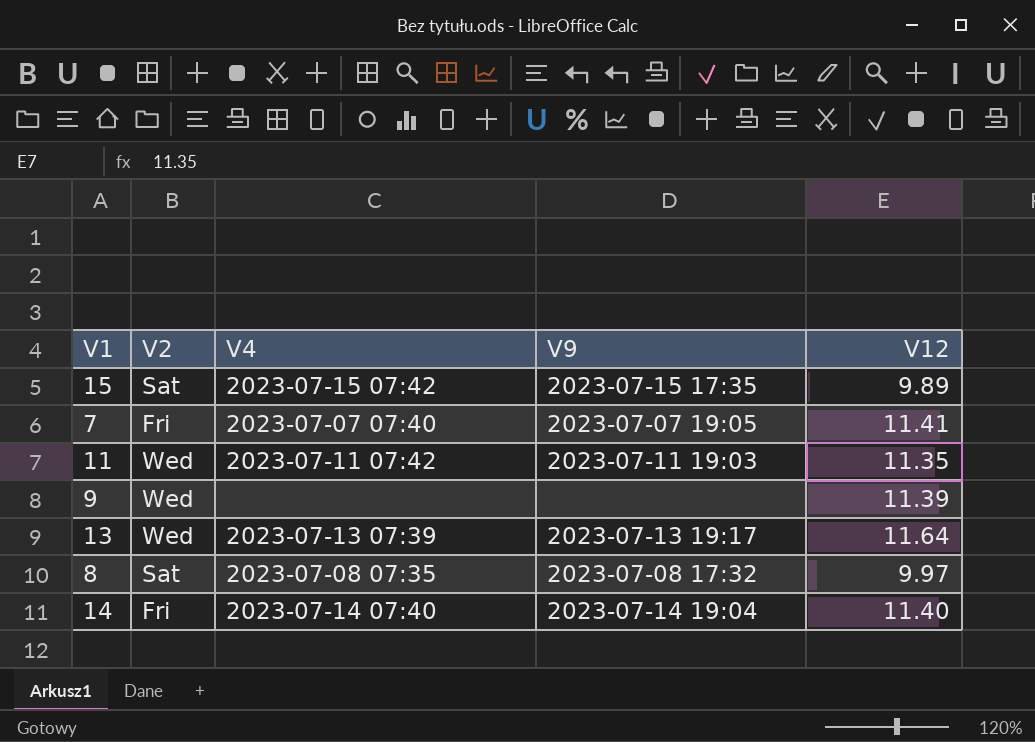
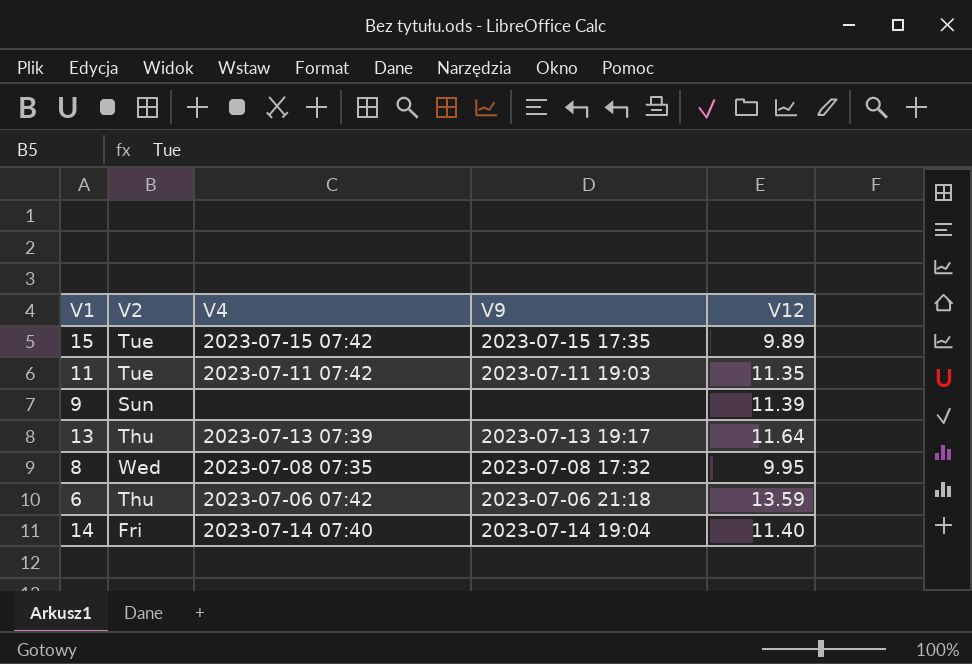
row 7: Fri | 2023-07-07 07:40 | 2023-07-07 19:05 | 11.41 -> none
15 | V2: Sat -> Tue
11 | V2: Wed -> Tue
9 | V2: Wed -> Sun
13 | V2: Wed -> Thu
8 | V2: Sat -> Wed
8 | V12: 9.97 -> 9.95
row 6: none -> Thu | 2023-07-06 07:42 | 2023-07-06 21:18 | 13.59

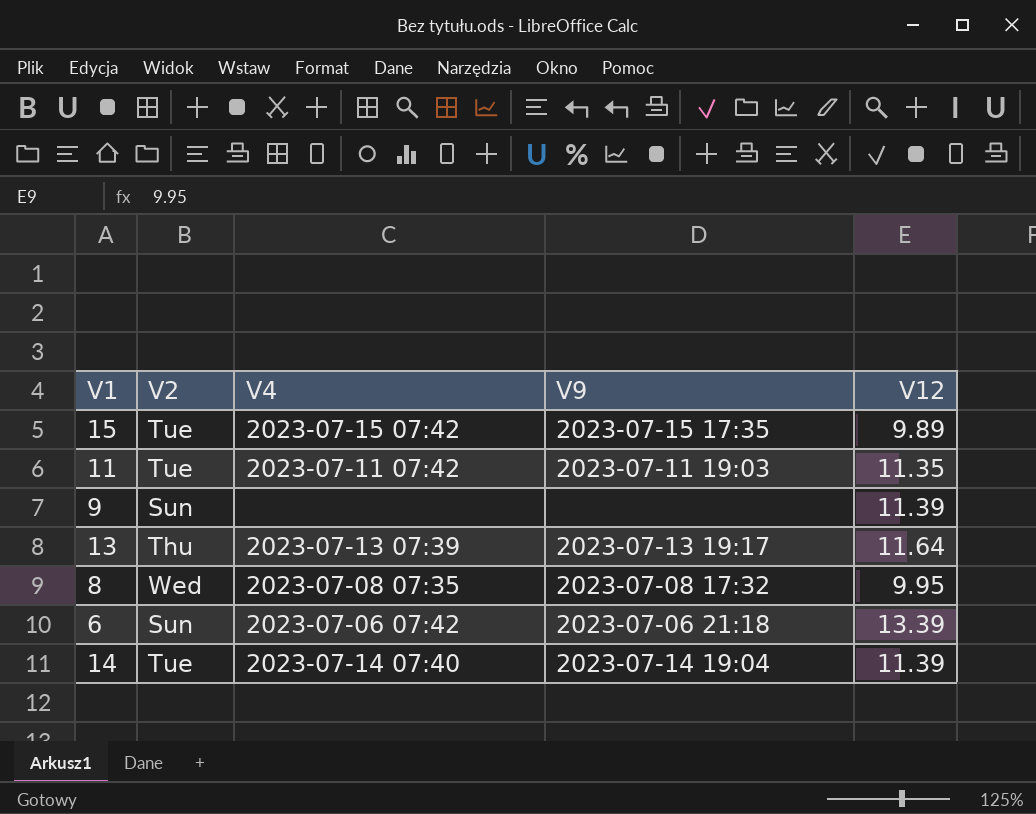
6 | V2: Thu -> Sun
6 | V12: 13.59 -> 13.39
14 | V2: Fri -> Tue
14 | V12: 11.40 -> 11.39

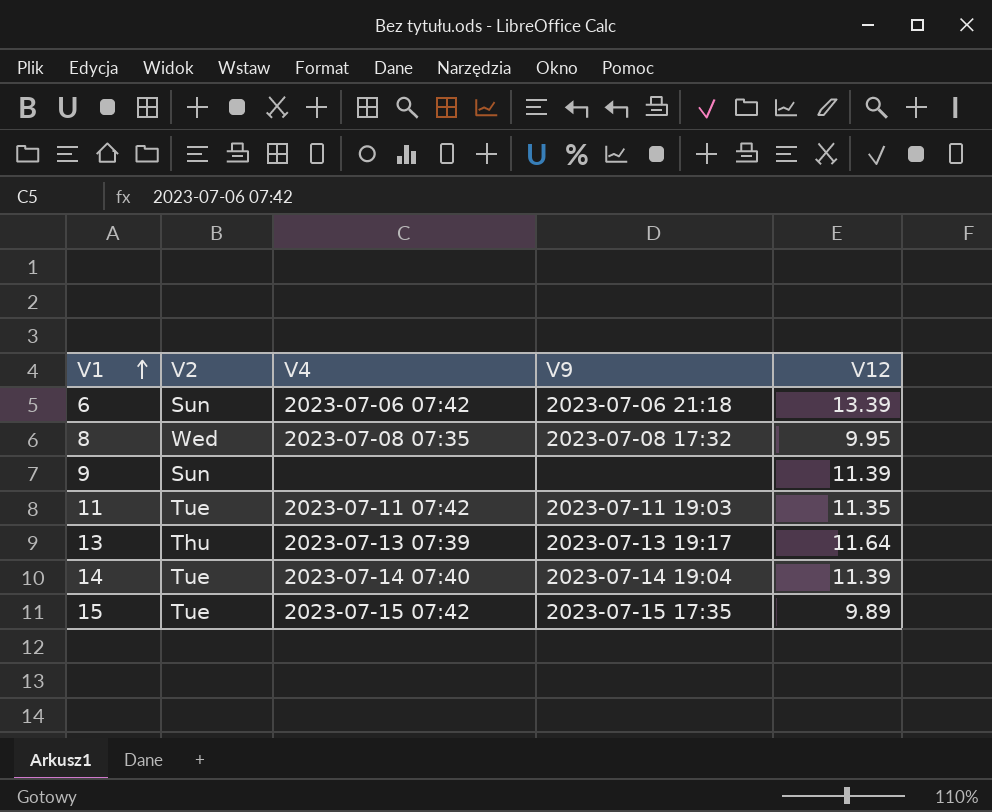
row order: none -> V1 ascending

